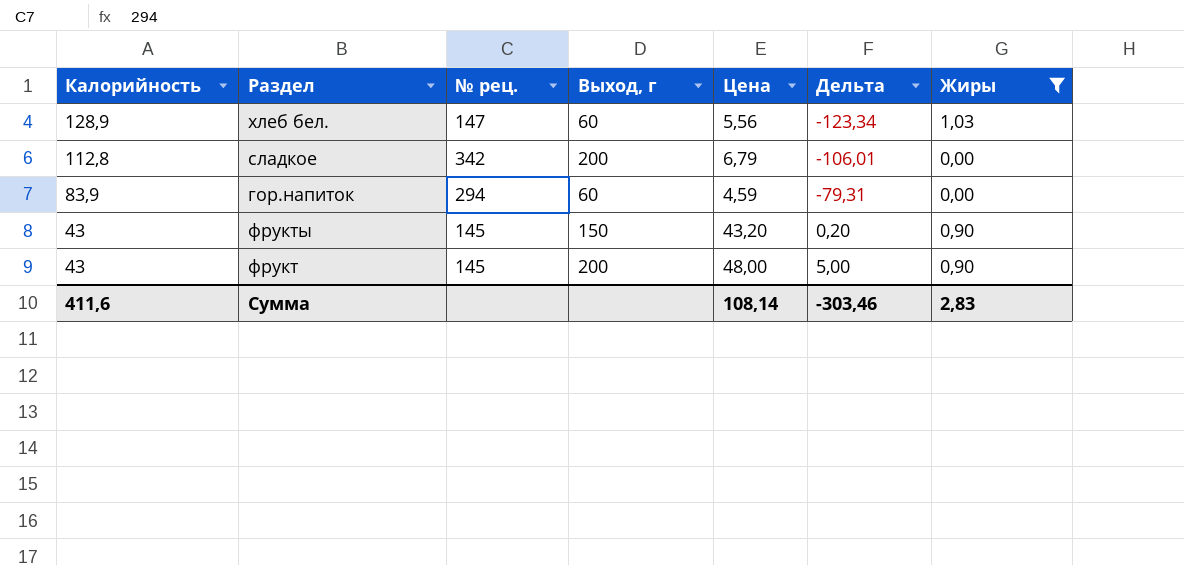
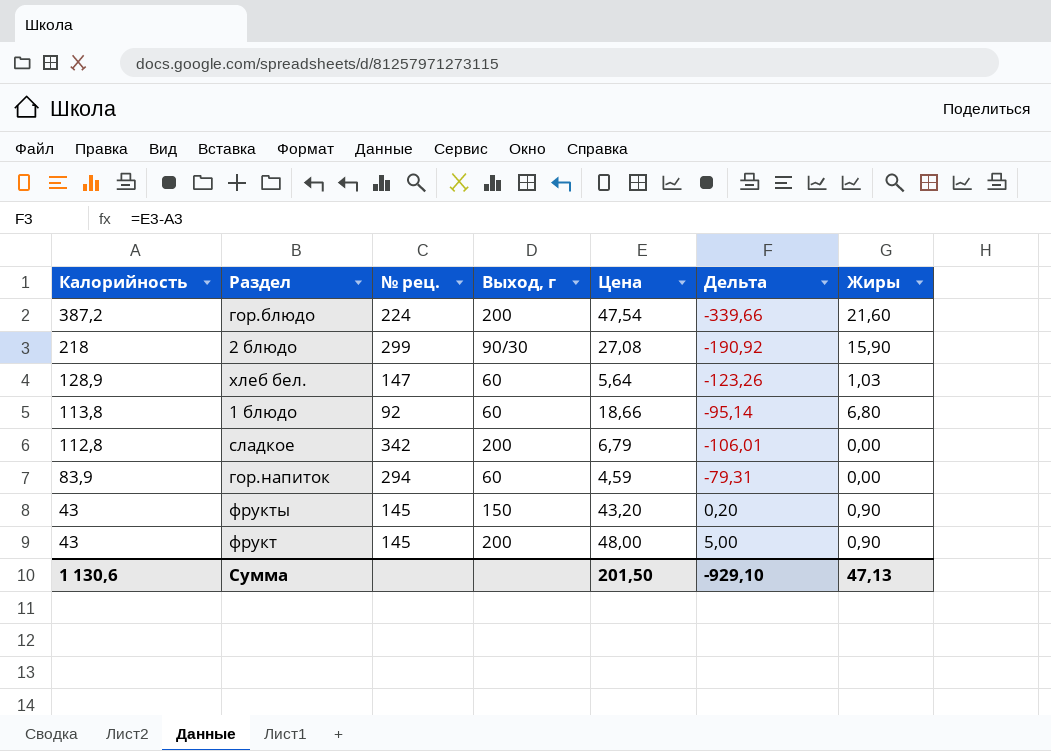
filter: Жиры <= 1,03 -> none
хлеб бел. | Цена: 5,56 -> 5,64
хлеб бел. | Дельта: -123,34 -> -123,26
Сумма | Калорийность: 411,6 -> 1 130,6
Сумма | Цена: 108,14 -> 201,50
Сумма | Дельта: -303,46 -> -929,10
Сумма | Жиры: 2,83 -> 47,13

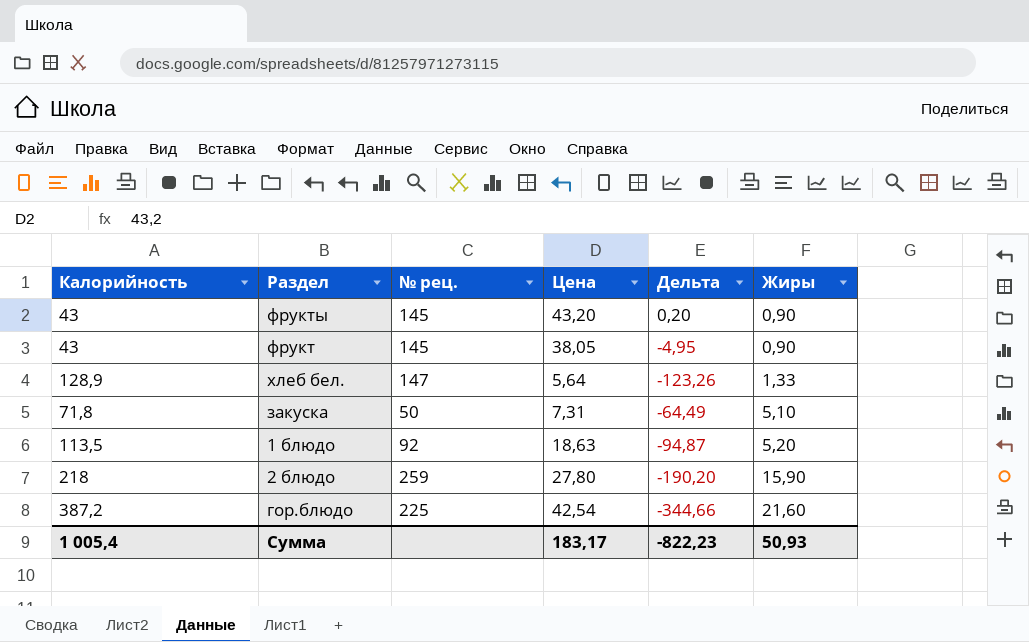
row order: Калорийность descending -> Жиры ascending
column Выход, г | position: 4 -> none
row сладкое: 112,8 | 342 | 200 | 6,79 | -106,01 | 0,00 -> none
row гор.напиток: 83,9 | 294 | 60 | 4,59 | -79,31 | 0,00 -> none
фрукт | Цена: 48,00 -> 38,05
фрукт | Дельта: 5,00 -> -4,95
хлеб бел. | Жиры: 1,03 -> 1,33
row закуска: none -> 71,8 | 50 | 7,31 | -64,49 | 5,10
1 блюдо | Калорийность: 113,8 -> 113,5
1 блюдо | Цена: 18,66 -> 18,63
1 блюдо | Дельта: -95,14 -> -94,87
1 блюдо | Жиры: 6,80 -> 5,20
2 блюдо | № рец.: 299 -> 259
2 блюдо | Цена: 27,08 -> 27,80
2 блюдо | Дельта: -190,92 -> -190,20
гор.блюдо | № рец.: 224 -> 225
гор.блюдо | Цена: 47,54 -> 42,54
гор.блюдо | Дельта: -339,66 -> -344,66
Сумма | Калорийность: 1 130,6 -> 1 005,4
Сумма | Цена: 201,50 -> 183,17
Сумма | Дельта: -929,10 -> -822,23
Сумма | Жиры: 47,13 -> 50,93

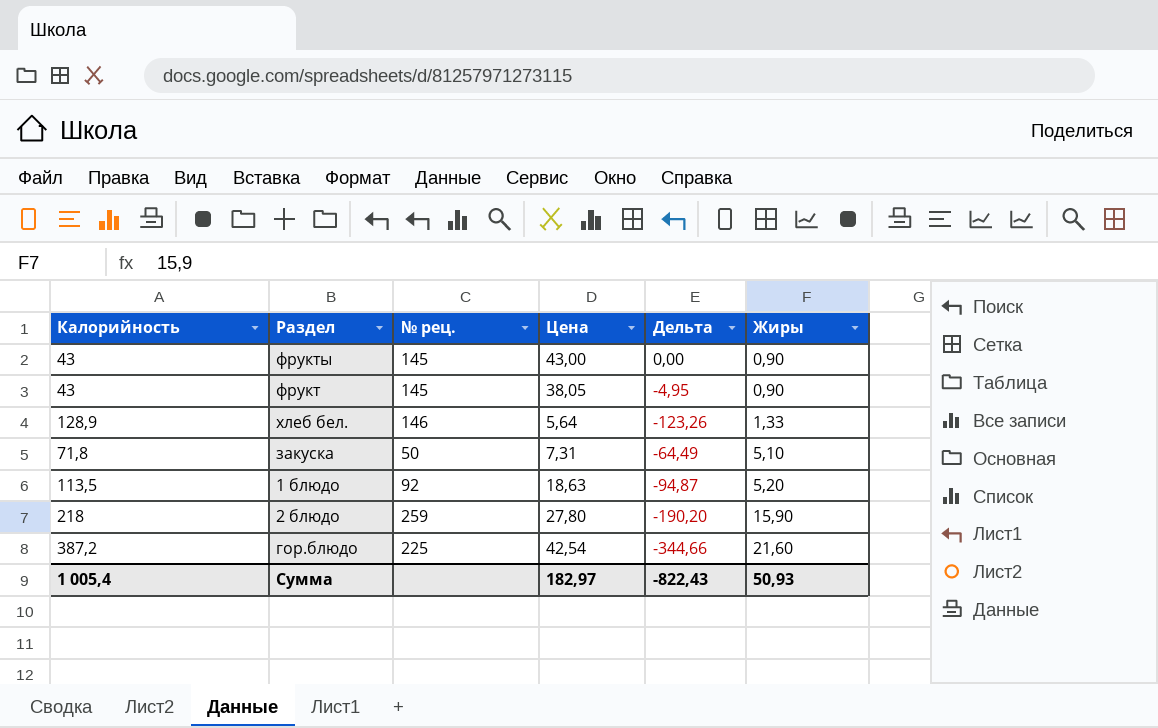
фрукты | Цена: 43,20 -> 43,00
фрукты | Дельта: 0,20 -> 0,00
хлеб бел. | № рец.: 147 -> 146
Сумма | Цена: 183,17 -> 182,97
Сумма | Дельта: -822,23 -> -822,43

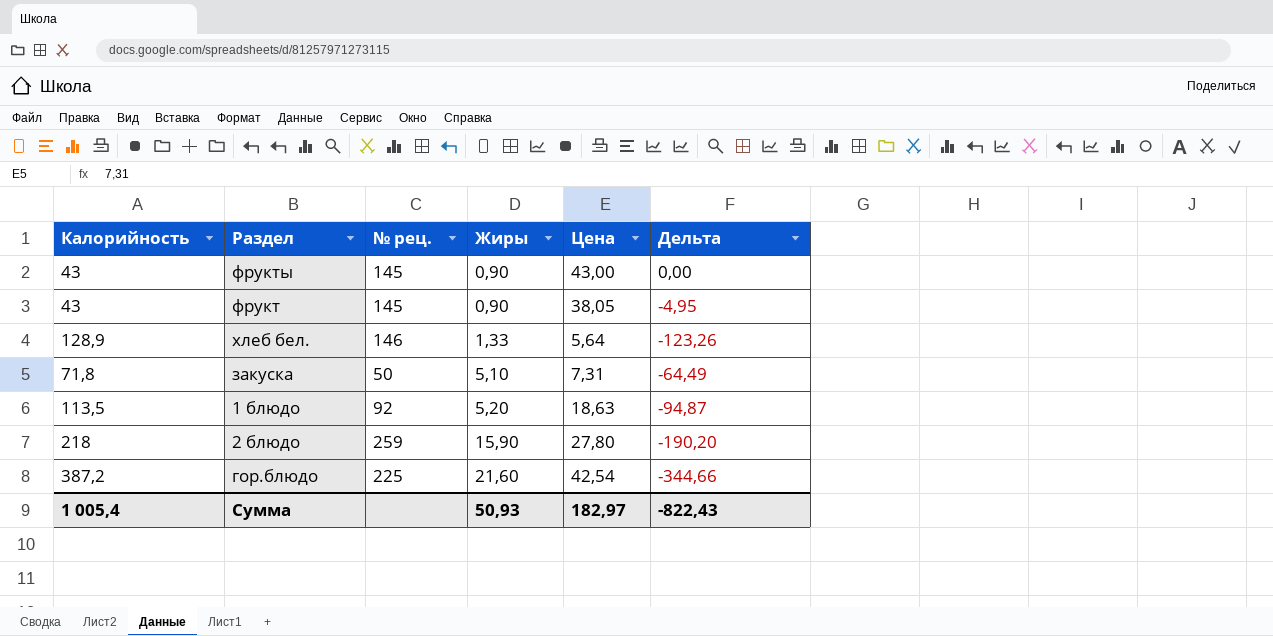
column Жиры | position: 6 -> 4

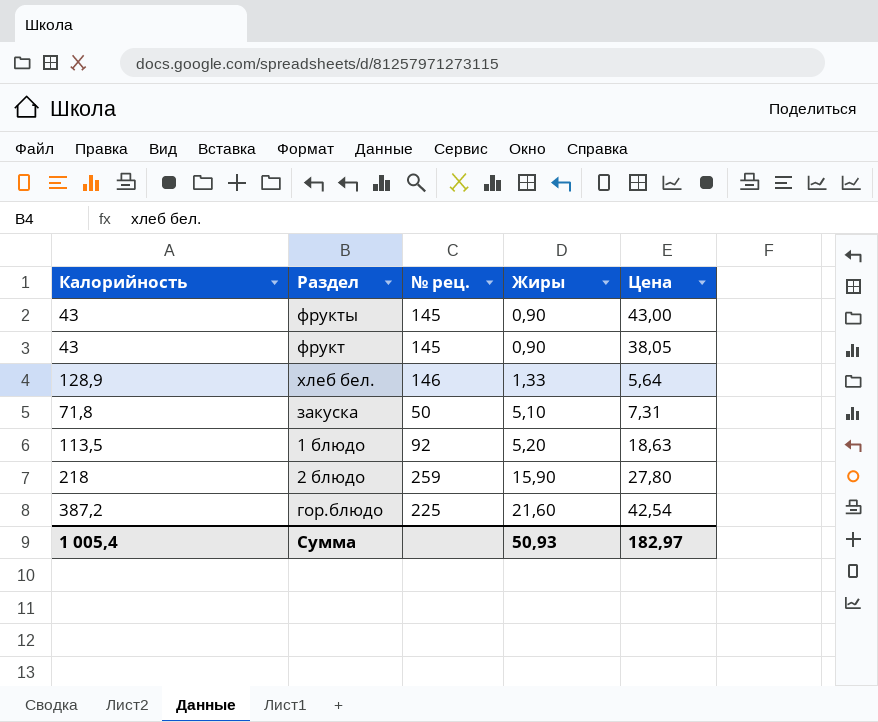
column Дельта | formula: [Цена] - [Калорийность] -> none

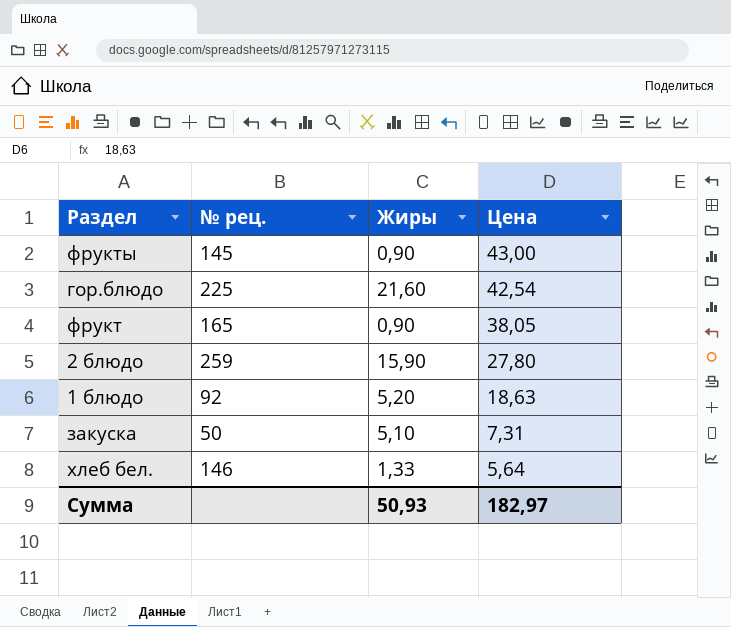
row order: Жиры ascending -> Цена descending
column Калорийность | position: 1 -> none
фрукт | № рец.: 145 -> 165

